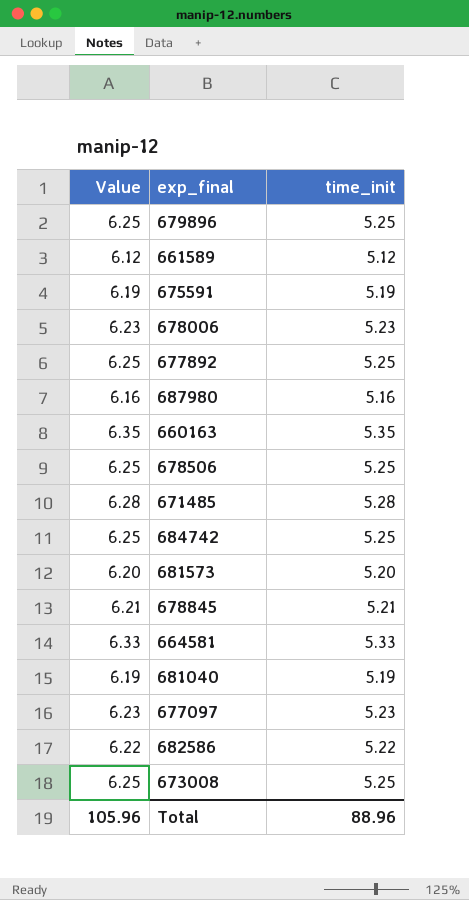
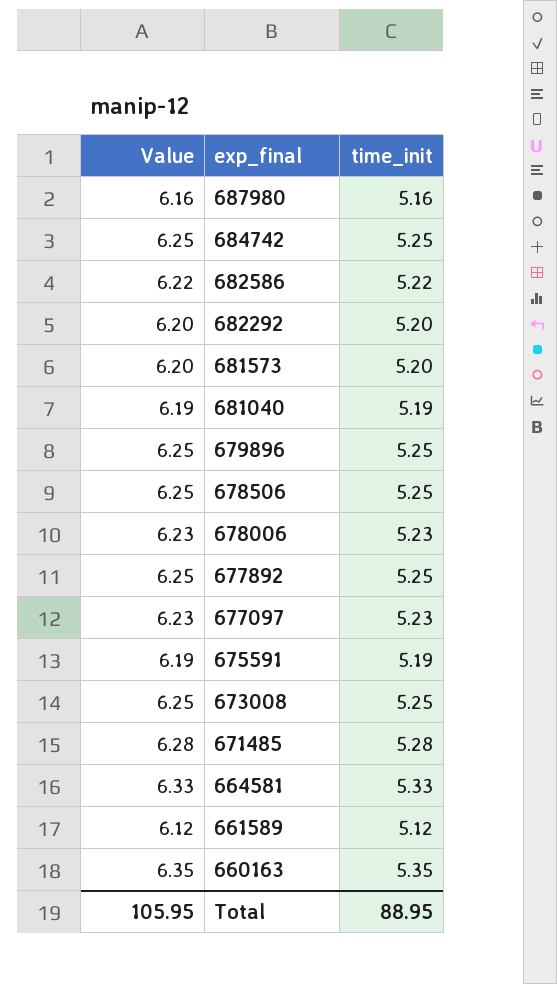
row order: none -> exp_final descending
row 678845: 6.21 | 5.21 -> none
row 682292: none -> 6.20 | 5.20
Total | Value: 105.96 -> 105.95
Total | time_init: 88.96 -> 88.95

